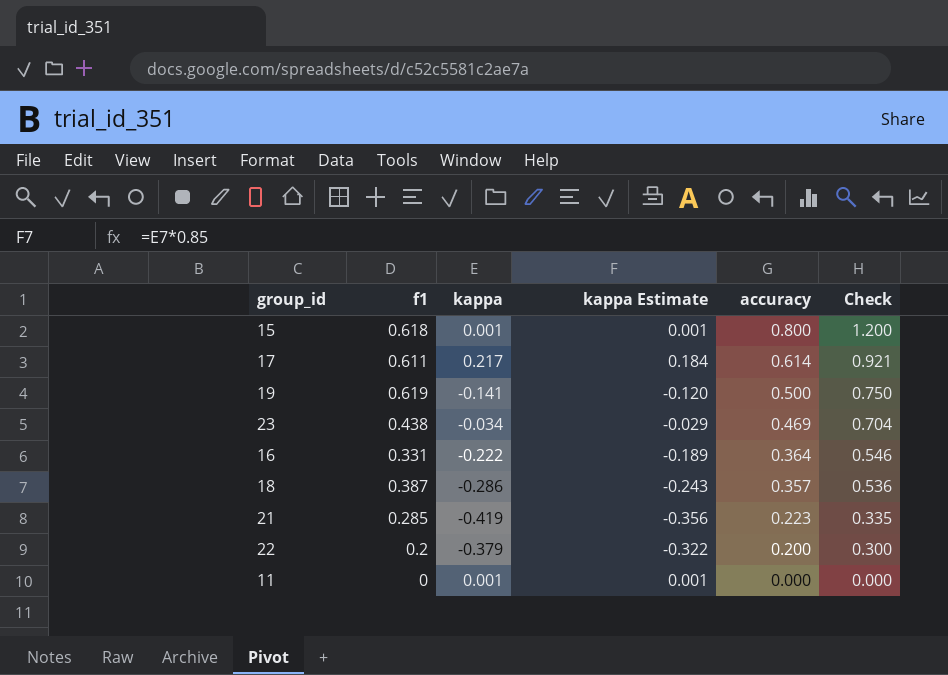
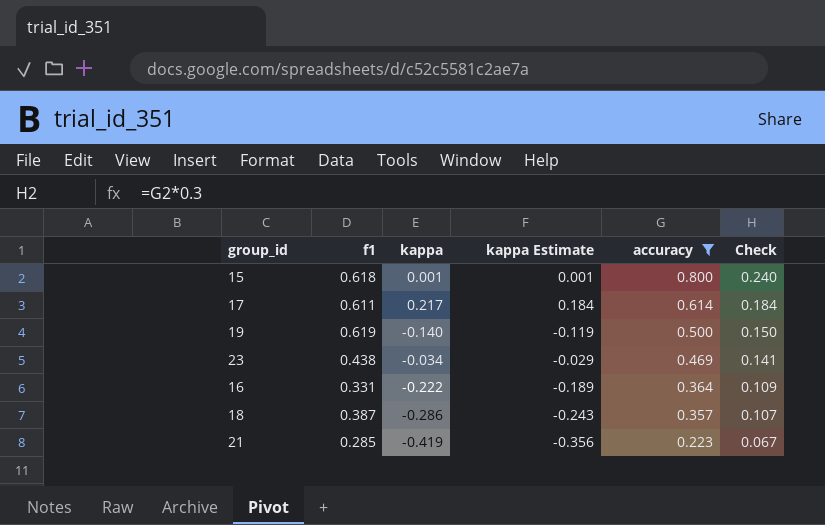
filter: none -> accuracy >= 0.223
column Check | formula: [accuracy] * 1.5 -> [accuracy] * 0.3
19 | kappa: -0.141 -> -0.140
19 | kappa Estimate: -0.120 -> -0.119

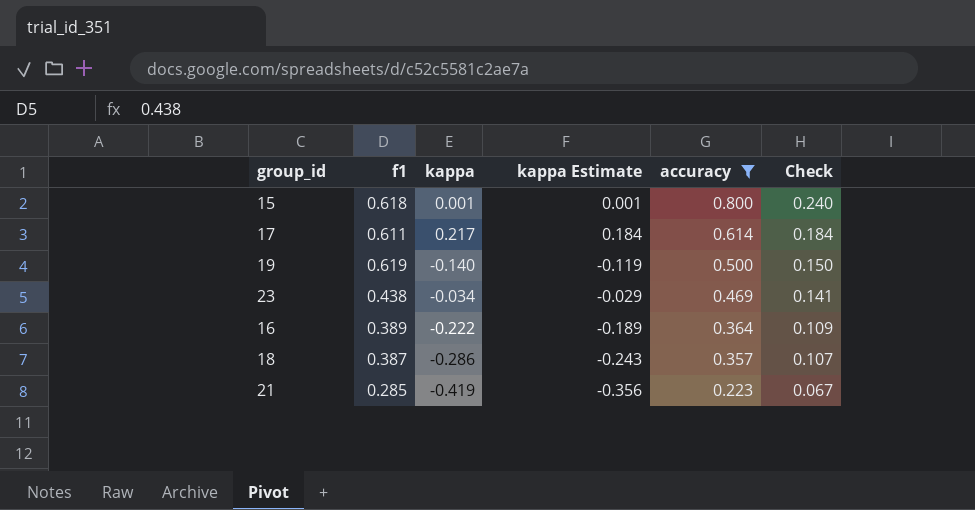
16 | f1: 0.331 -> 0.389

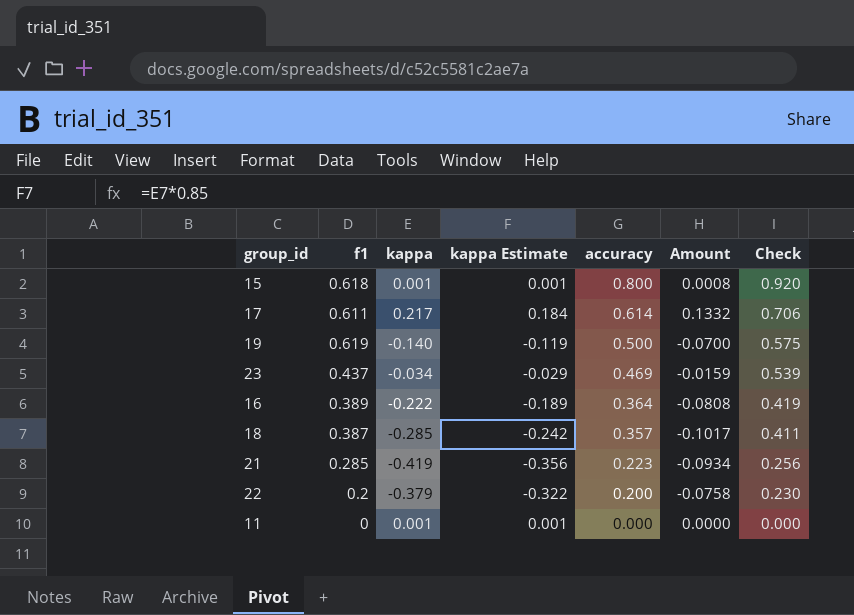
filter: accuracy >= 0.223 -> none
column Amount | formula: none -> [kappa] * [accuracy]
column Check | formula: [accuracy] * 0.3 -> [accuracy] * 1.15
23 | f1: 0.438 -> 0.437
18 | kappa: -0.286 -> -0.285
18 | kappa Estimate: -0.243 -> -0.242

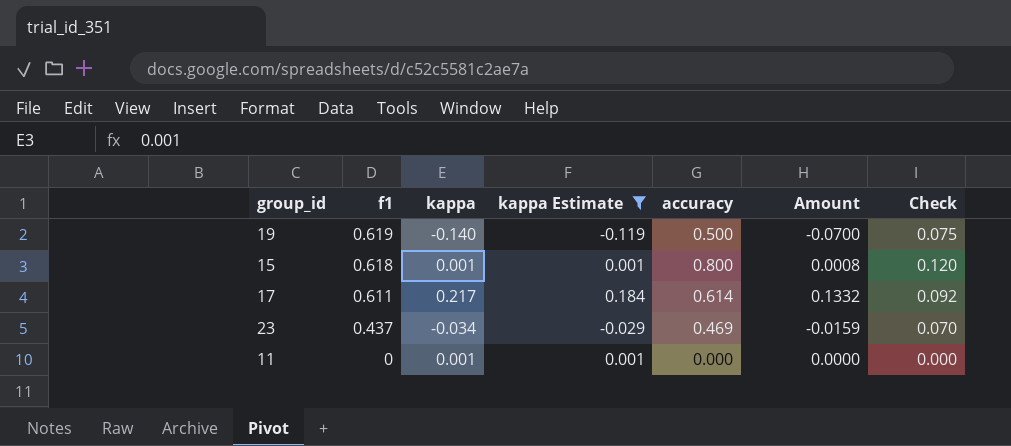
filter: none -> kappa Estimate >= -0.119
row order: accuracy descending -> f1 descending
column Check | formula: [accuracy] * 1.15 -> [accuracy] * 0.15

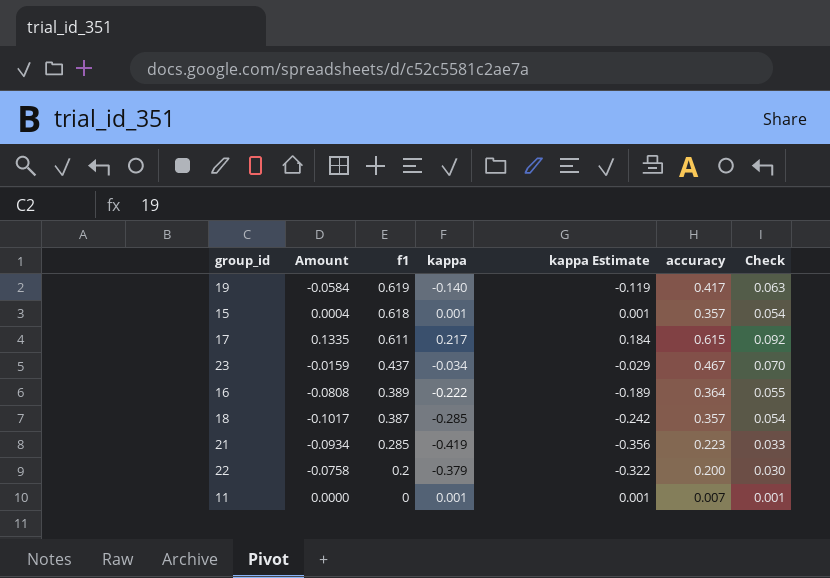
filter: kappa Estimate >= -0.119 -> none
column Amount | position: 6 -> 2
19 | Amount: -0.0700 -> -0.0584
19 | accuracy: 0.500 -> 0.417
19 | Check: 0.075 -> 0.063
15 | Amount: 0.0008 -> 0.0004
15 | accuracy: 0.800 -> 0.357
15 | Check: 0.120 -> 0.054
17 | Amount: 0.1332 -> 0.1335
17 | accuracy: 0.614 -> 0.615
23 | accuracy: 0.469 -> 0.467
11 | accuracy: 0.000 -> 0.007
11 | Check: 0.000 -> 0.001

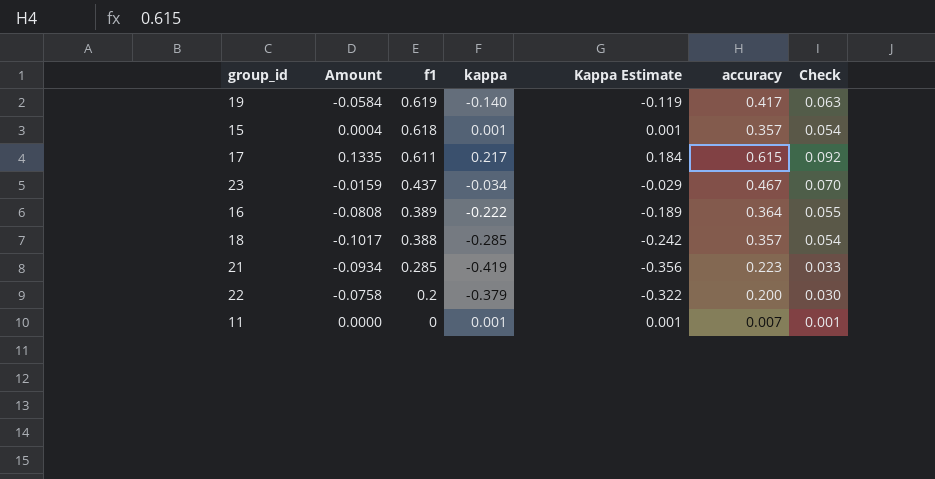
column name: kappa Estimate -> Kappa Estimate
18 | f1: 0.387 -> 0.388

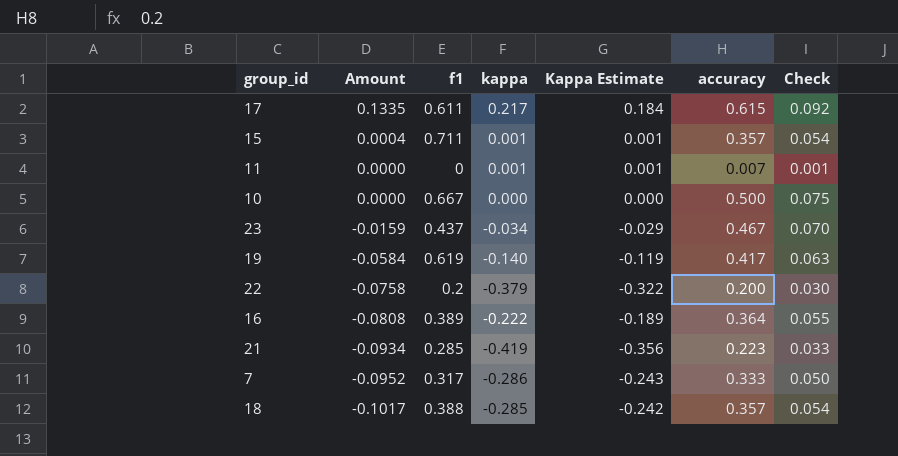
row order: f1 descending -> Amount descending
15 | f1: 0.618 -> 0.711
row 10: none -> 0.0000 | 0.667 | 0.000 | 0.000 | 0.500 | 0.075
row 7: none -> -0.0952 | 0.317 | -0.286 | -0.243 | 0.333 | 0.050

